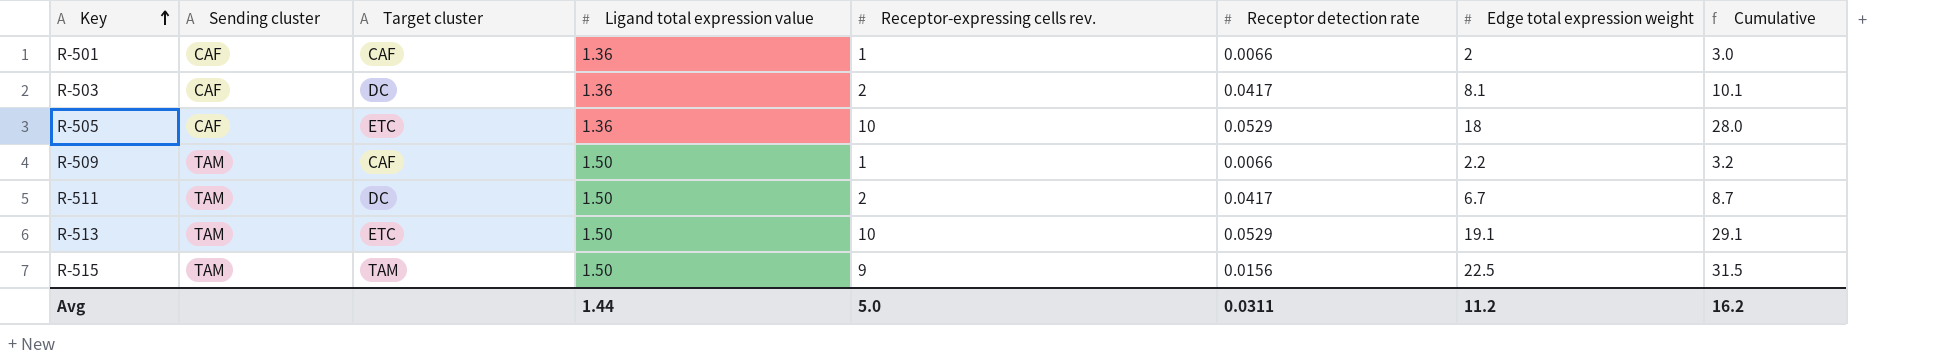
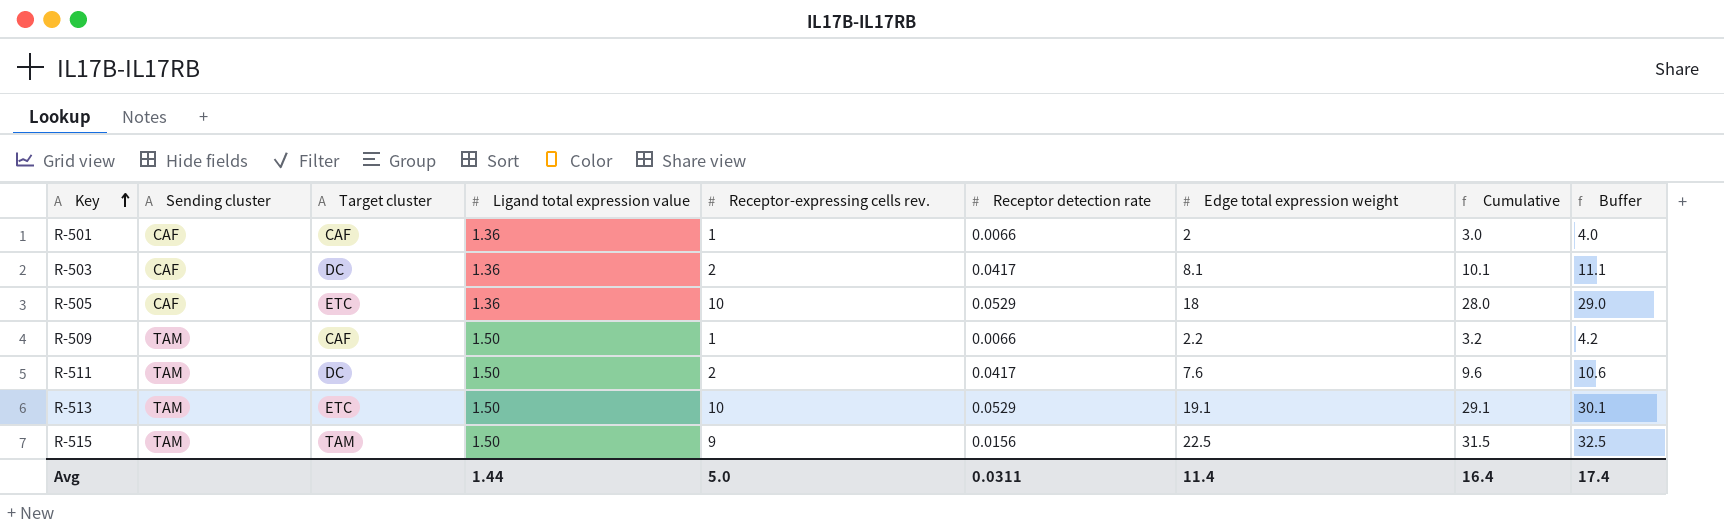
column Buffer | formula: none -> [Cumulative] + 1
R-511 | Edge total expression weight: 6.7 -> 7.6
R-511 | Cumulative: 8.7 -> 9.6
Avg | Edge total expression weight: 11.2 -> 11.4
Avg | Cumulative: 16.2 -> 16.4

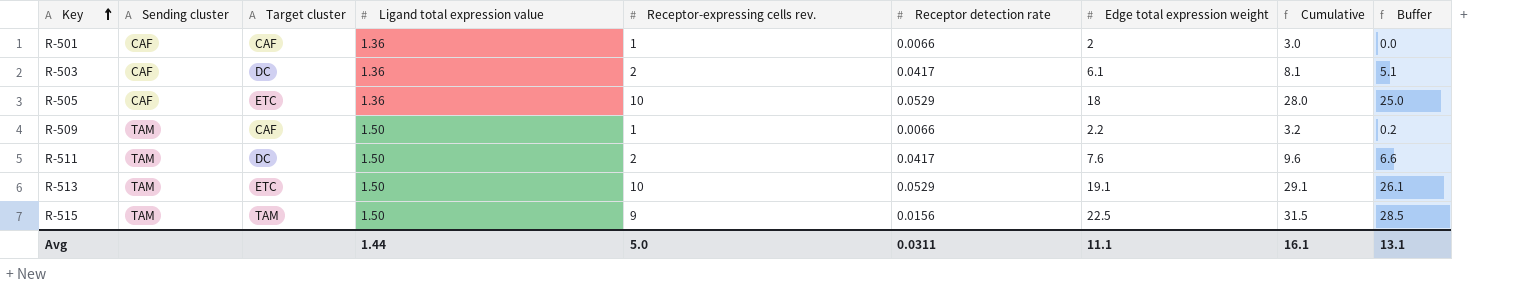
column Buffer | formula: [Cumulative] + 1 -> [Cumulative] - 3
R-503 | Edge total expression weight: 8.1 -> 6.1
R-503 | Cumulative: 10.1 -> 8.1
Avg | Edge total expression weight: 11.4 -> 11.1
Avg | Cumulative: 16.4 -> 16.1
Avg | Buffer: 17.4 -> 13.1

